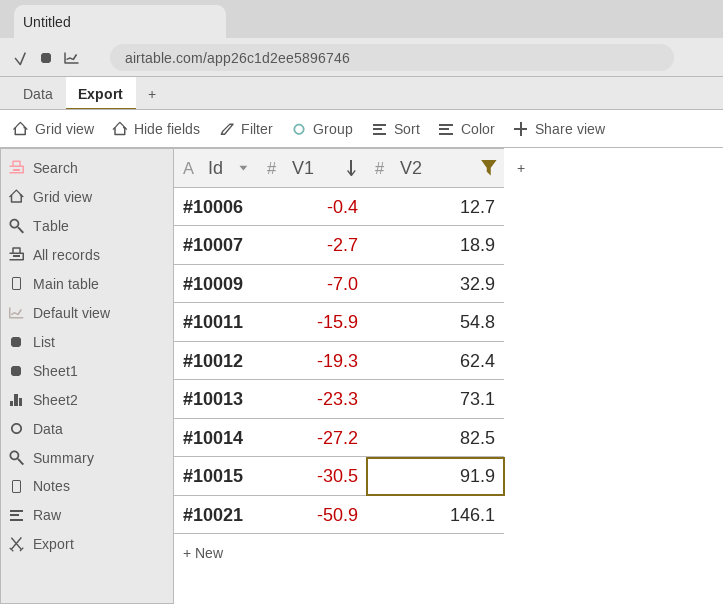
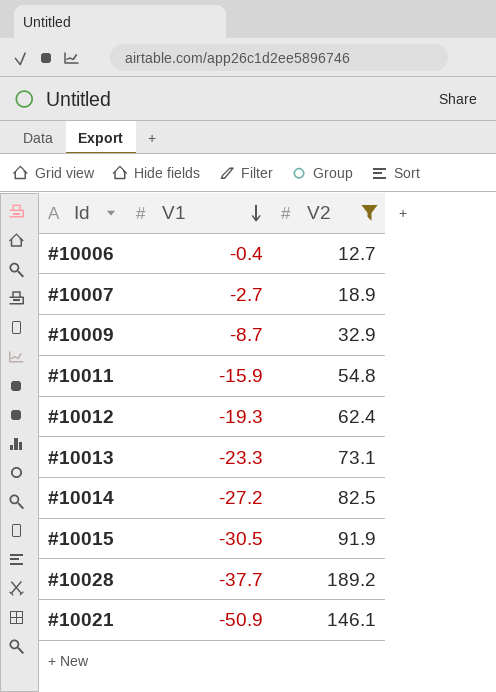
#10009 | V1: -7.0 -> -8.7
row #10028: none -> -37.7 | 189.2

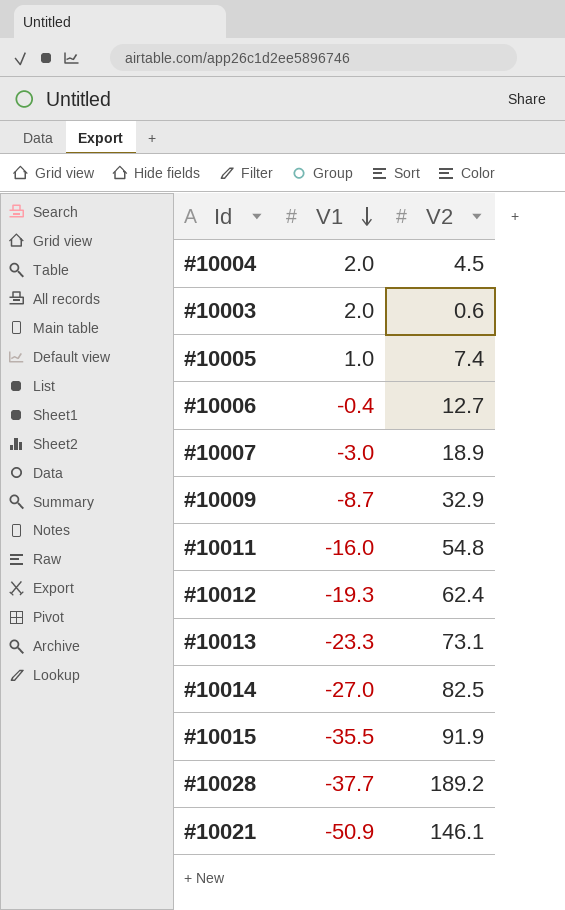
filter: V2 >= 12.7 -> none
#10007 | V1: -2.7 -> -3.0
#10011 | V1: -15.9 -> -16.0
#10014 | V1: -27.2 -> -27.0
#10015 | V1: -30.5 -> -35.5

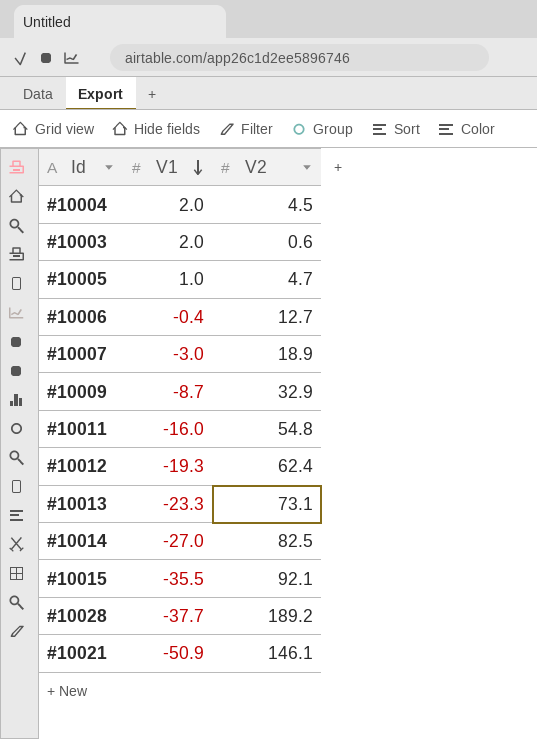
#10005 | V2: 7.4 -> 4.7
#10015 | V2: 91.9 -> 92.1

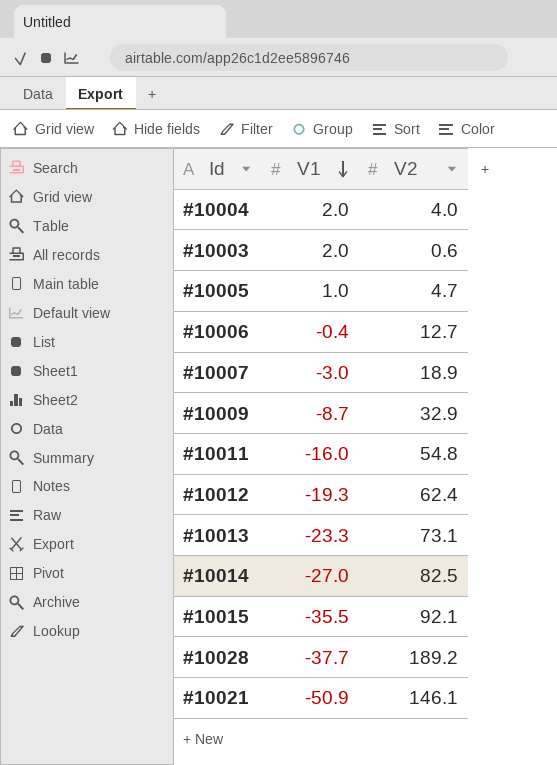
#10004 | V2: 4.5 -> 4.0

